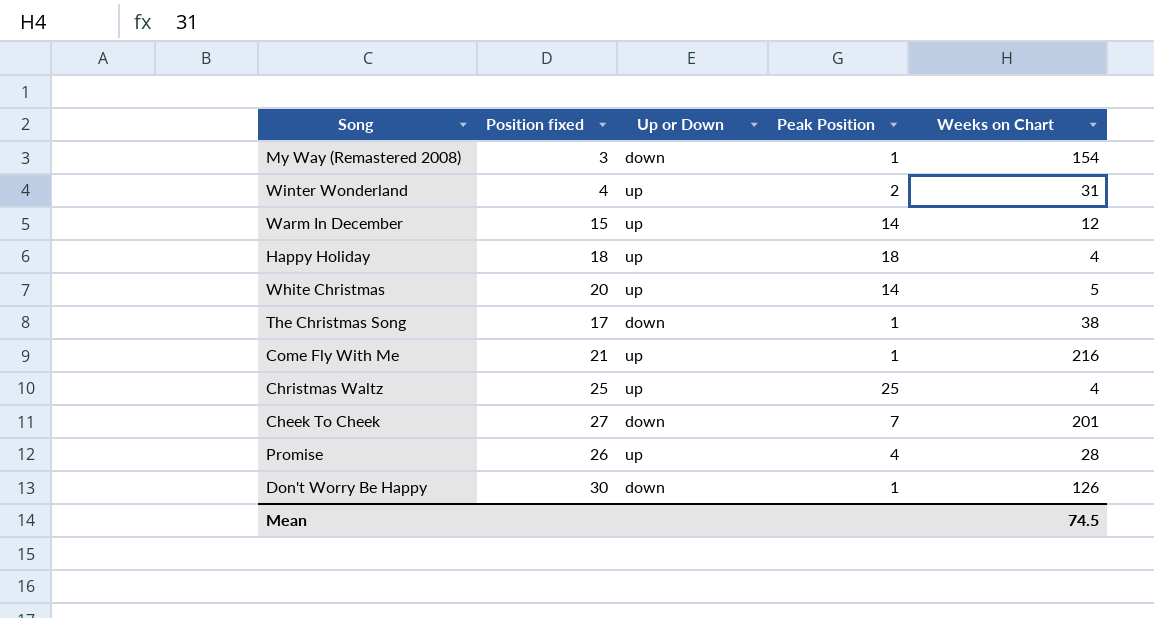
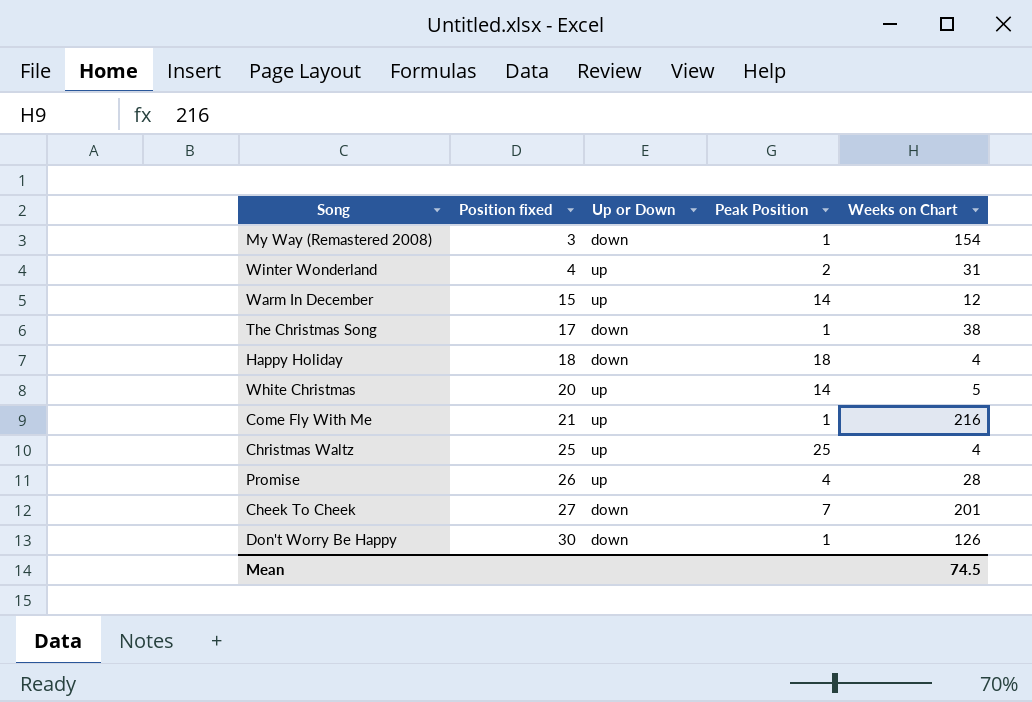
row order: none -> Position fixed ascending
Happy Holiday | Up or Down: up -> down

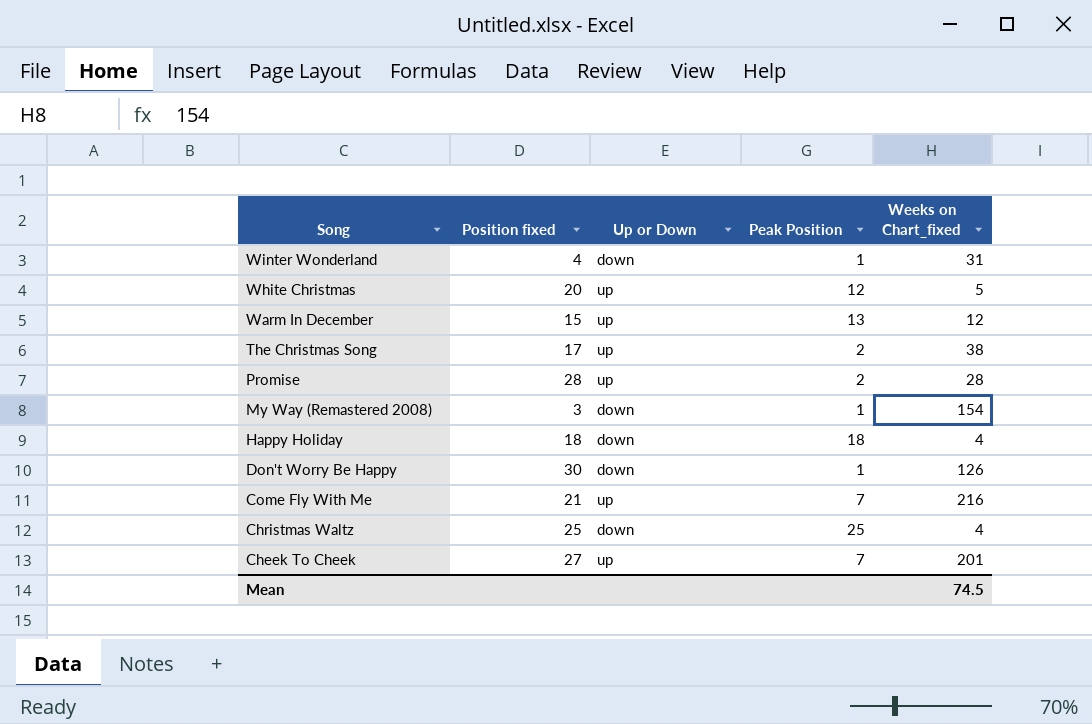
row order: Position fixed ascending -> Song descending
column name: Weeks on Chart -> Weeks on Chart_fixed
Winter Wonderland | Up or Down: up -> down
Winter Wonderland | Peak Position: 2 -> 1
White Christmas | Peak Position: 14 -> 12
Warm In December | Peak Position: 14 -> 13
The Christmas Song | Up or Down: down -> up
The Christmas Song | Peak Position: 1 -> 2
Promise | Position fixed: 26 -> 28
Promise | Peak Position: 4 -> 2
Come Fly With Me | Peak Position: 1 -> 7
Christmas Waltz | Up or Down: up -> down
Cheek To Cheek | Up or Down: down -> up

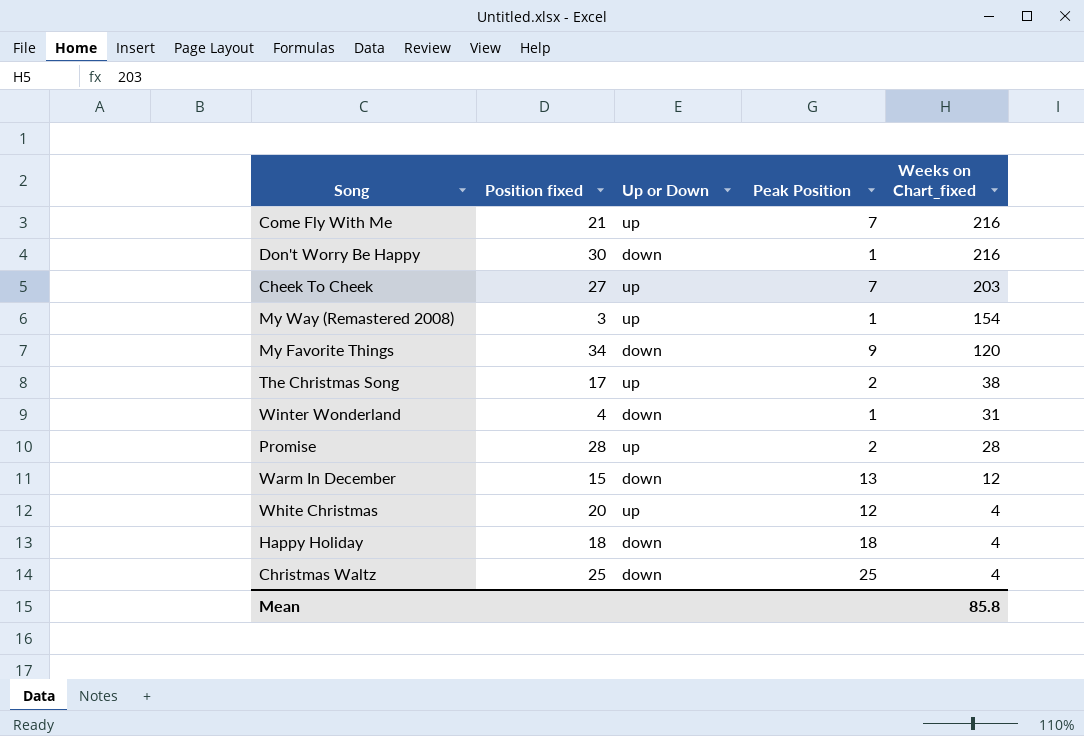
row order: Song descending -> Weeks on Chart_fixed descending
Don't Worry Be Happy | Weeks on Chart_fixed: 126 -> 216
Cheek To Cheek | Weeks on Chart_fixed: 201 -> 203
My Way (Remastered 2008) | Up or Down: down -> up
row My Favorite Things: none -> 34 | down | 9 | 120
Warm In December | Up or Down: up -> down
White Christmas | Weeks on Chart_fixed: 5 -> 4
Mean | Weeks on Chart_fixed: 74.5 -> 85.8

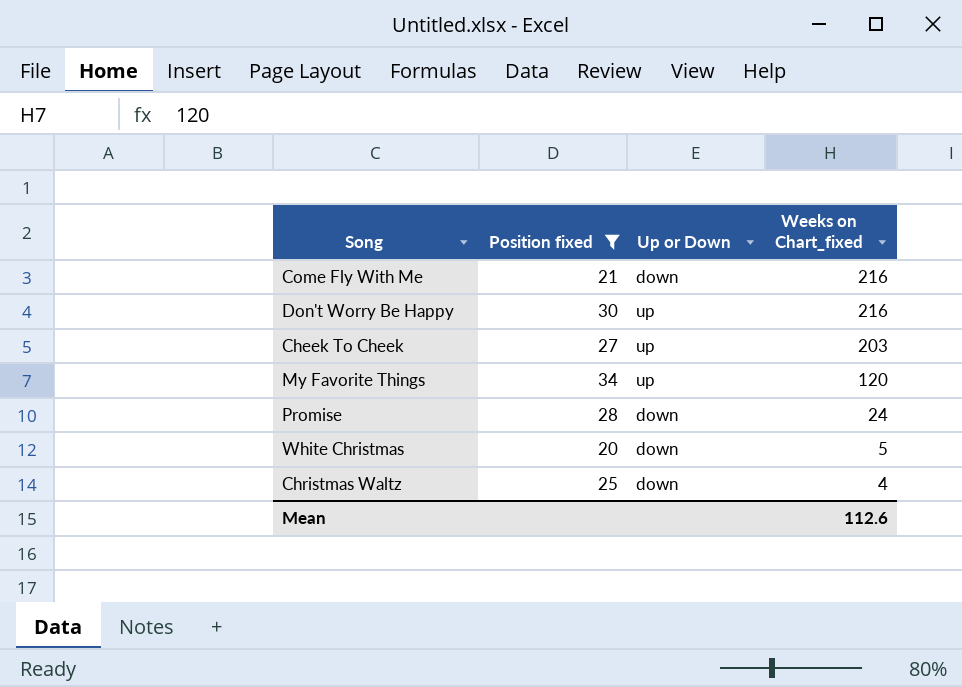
filter: none -> Position fixed >= 20
column Peak Position | position: 4 -> none
Come Fly With Me | Up or Down: up -> down
Don't Worry Be Happy | Up or Down: down -> up
My Favorite Things | Up or Down: down -> up
Promise | Up or Down: up -> down
Promise | Weeks on Chart_fixed: 28 -> 24
White Christmas | Up or Down: up -> down
White Christmas | Weeks on Chart_fixed: 4 -> 5
Mean | Weeks on Chart_fixed: 85.8 -> 112.6

